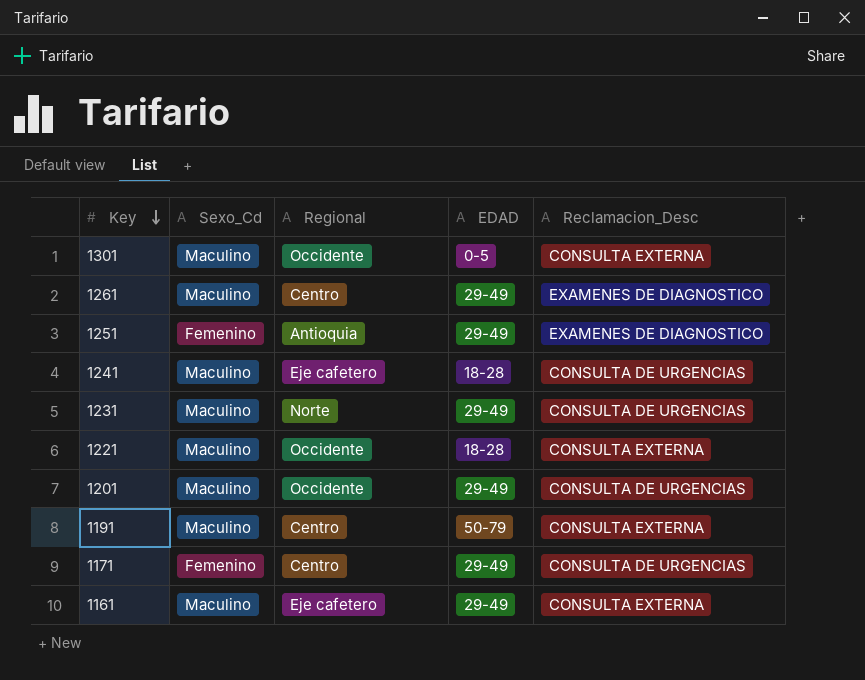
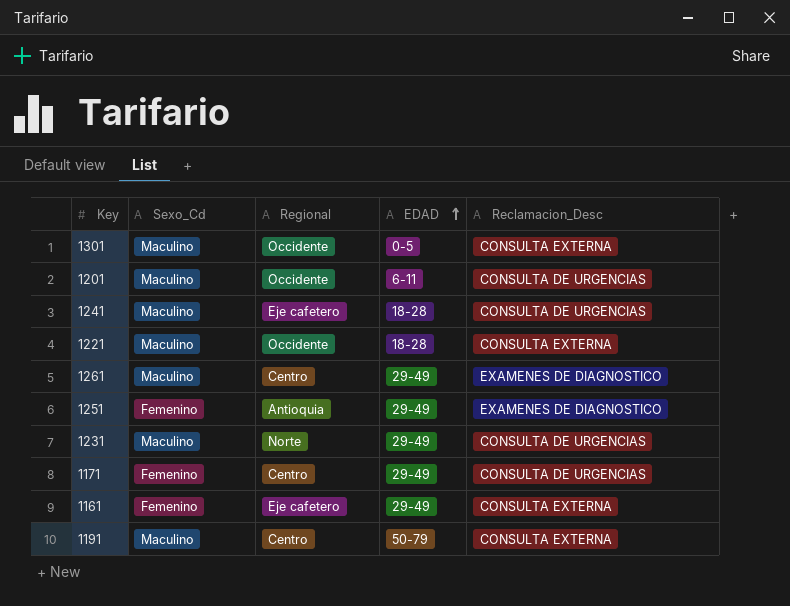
row order: Key descending -> EDAD ascending
1201 | EDAD: 29-49 -> 6-11
1161 | Sexo_Cd: Maculino -> Femenino

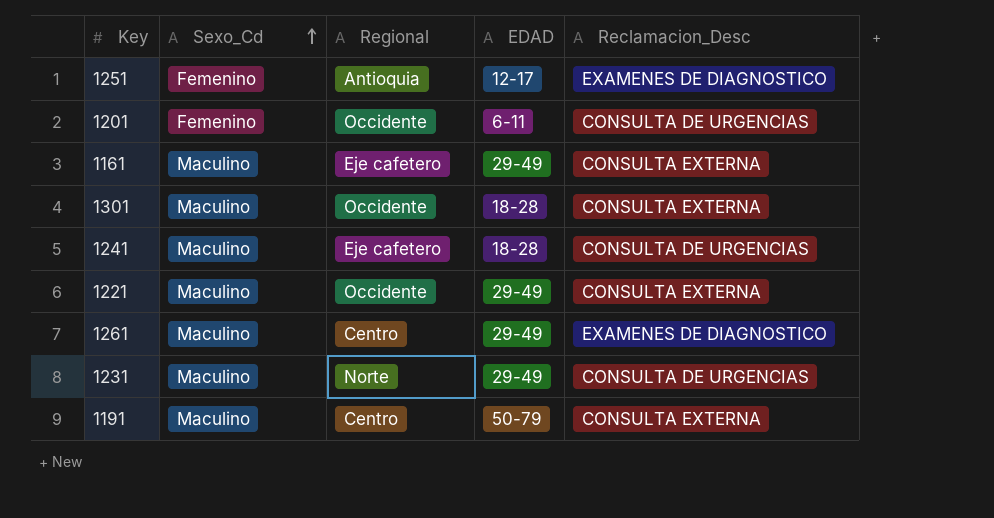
row order: EDAD ascending -> Sexo_Cd ascending
row 1171: Femenino | Centro | 29-49 | CONSULTA DE URGENCIAS -> none
1251 | EDAD: 29-49 -> 12-17
1201 | Sexo_Cd: Maculino -> Femenino
1161 | Sexo_Cd: Femenino -> Maculino
1301 | EDAD: 0-5 -> 18-28
1221 | EDAD: 18-28 -> 29-49

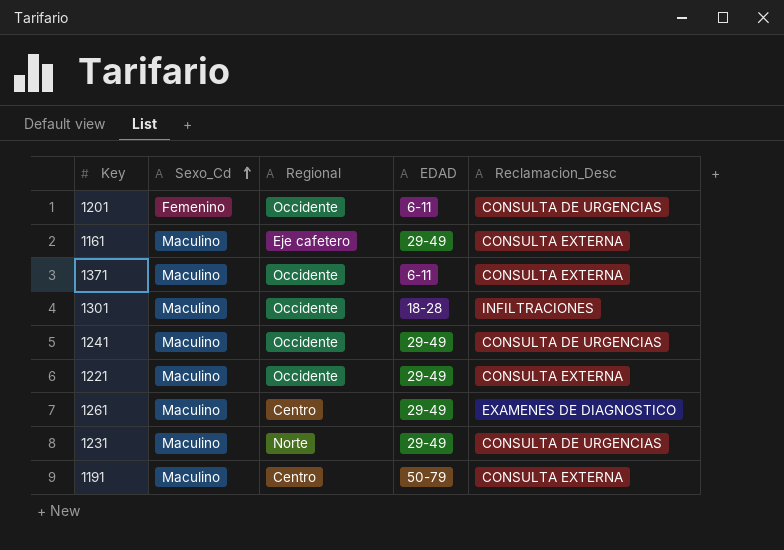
row 1251: Femenino | Antioquia | 12-17 | EXAMENES DE DIAGNOSTICO -> none
row 1371: none -> Maculino | Occidente | 6-11 | CONSULTA EXTERNA
1301 | Reclamacion_Desc: CONSULTA EXTERNA -> INFILTRACIONES
1241 | Regional: Eje cafetero -> Occidente
1241 | EDAD: 18-28 -> 29-49

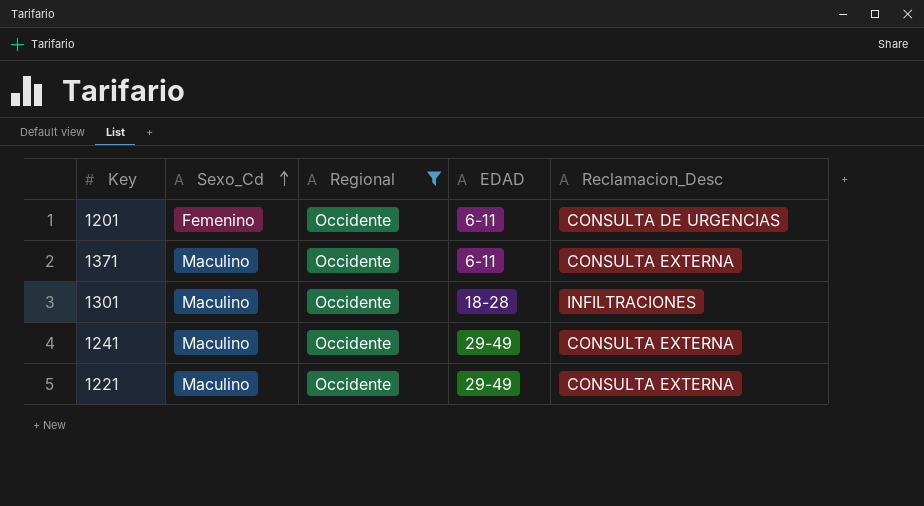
filter: none -> Regional = Occidente
1241 | Reclamacion_Desc: CONSULTA DE URGENCIAS -> CONSULTA EXTERNA

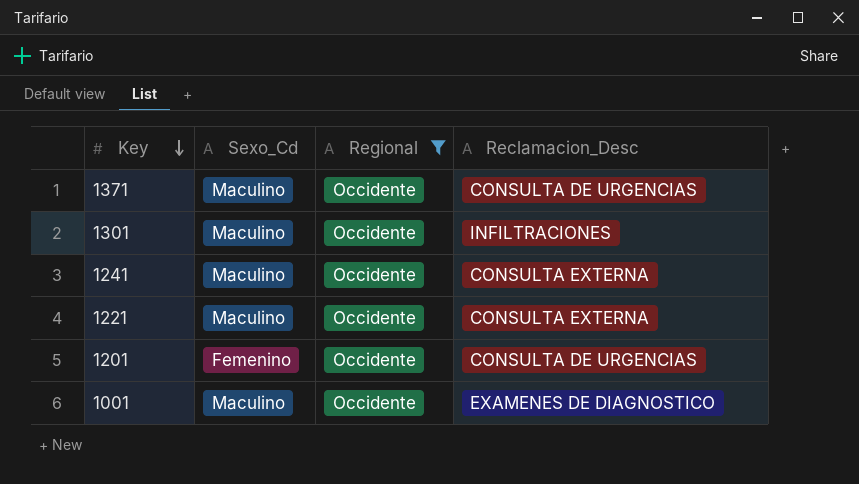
row order: Sexo_Cd ascending -> Key descending
column EDAD | position: 4 -> none
1371 | Reclamacion_Desc: CONSULTA EXTERNA -> CONSULTA DE URGENCIAS
row 1001: none -> Maculino | Occidente | EXAMENES DE DIAGNOSTICO

